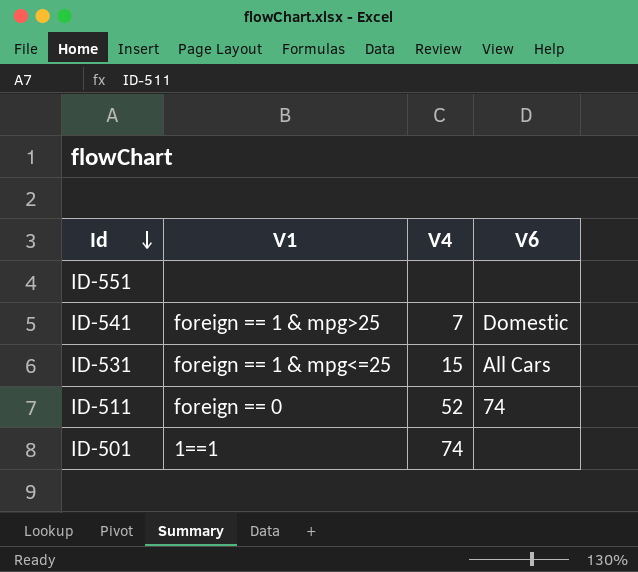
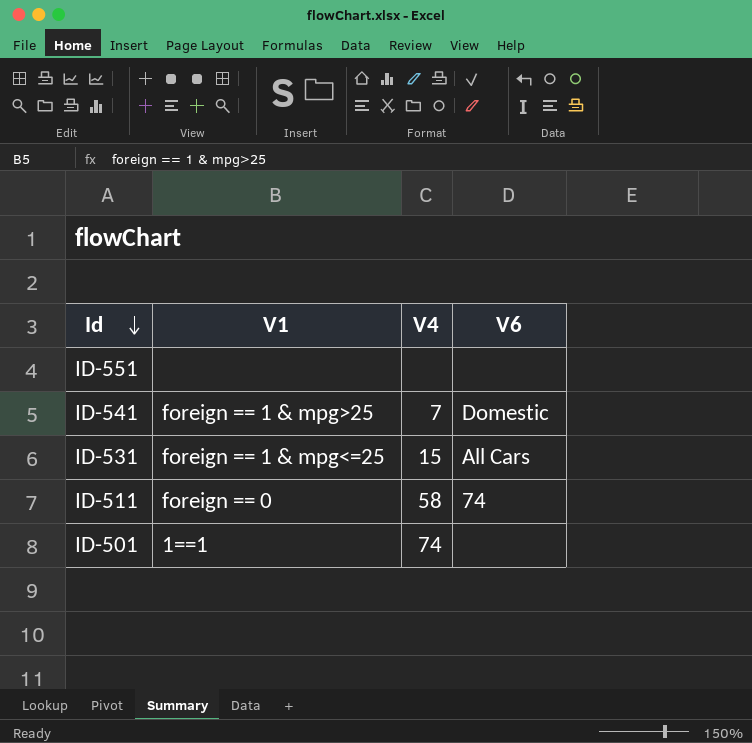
ID-511 | V4: 52 -> 58

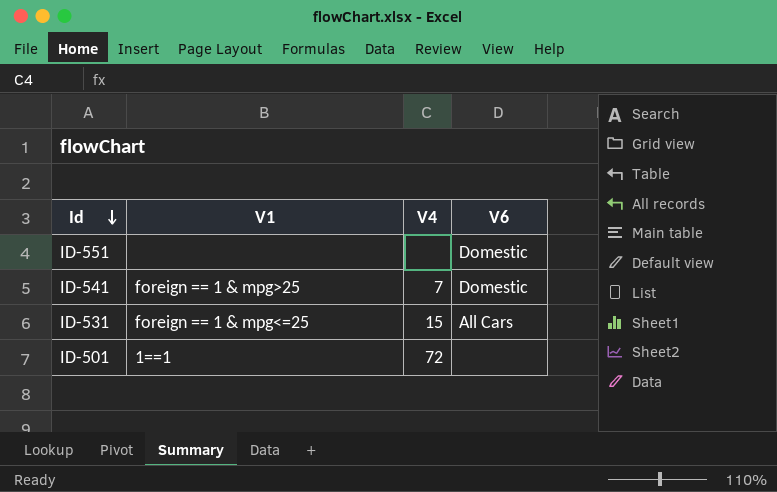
row ID-511: foreign == 0 | 58 | 74 -> none
ID-551 | V6: none -> Domestic
ID-501 | V4: 74 -> 72

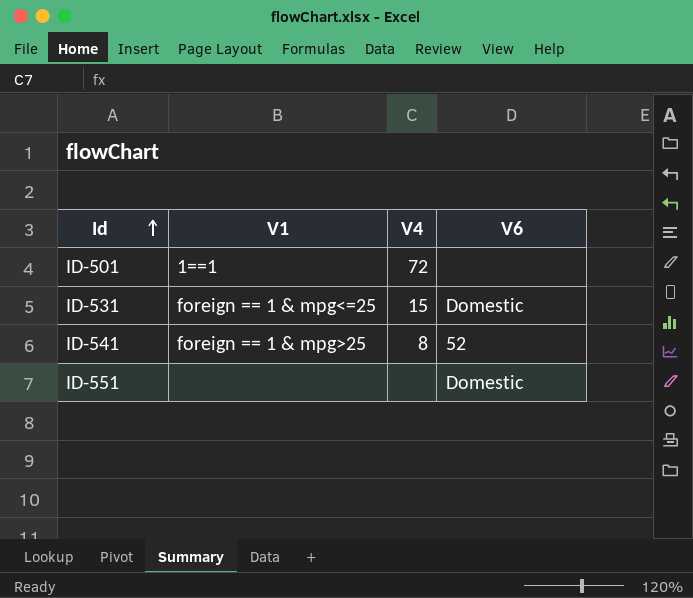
row order: Id descending -> Id ascending
ID-531 | V6: All Cars -> Domestic
ID-541 | V4: 7 -> 8
ID-541 | V6: Domestic -> 52

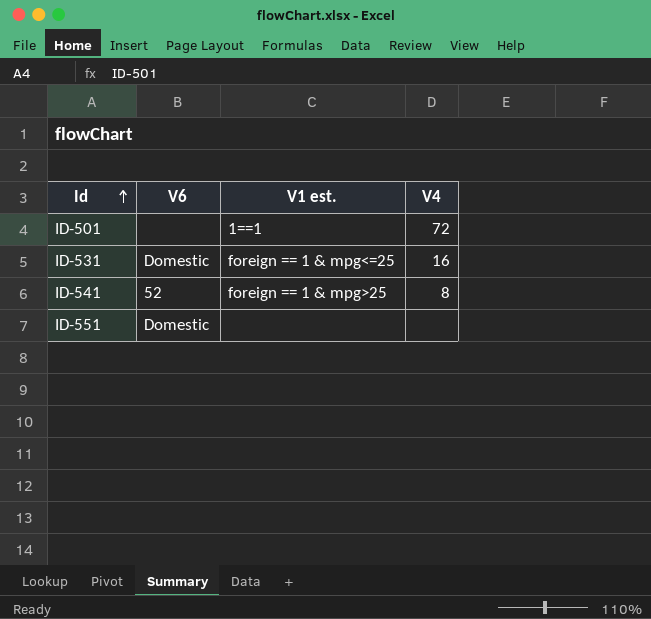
column V6 | position: 4 -> 2
column name: V1 -> V1 est.
ID-531 | V4: 15 -> 16

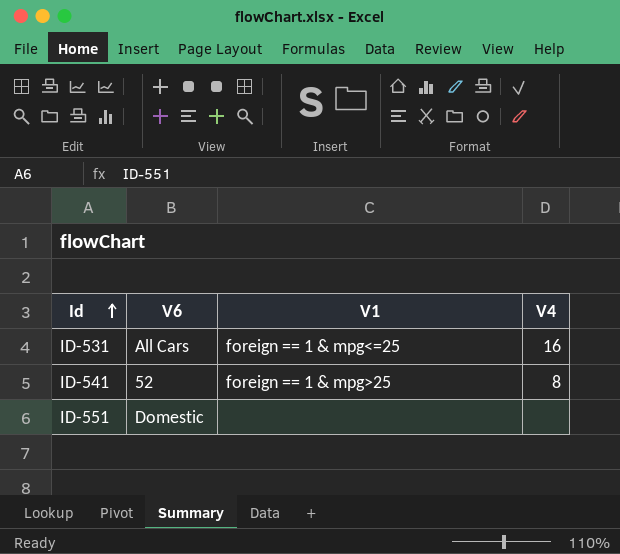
column name: V1 est. -> V1
row ID-501: none | 1==1 | 72 -> none
ID-531 | V6: Domestic -> All Cars

